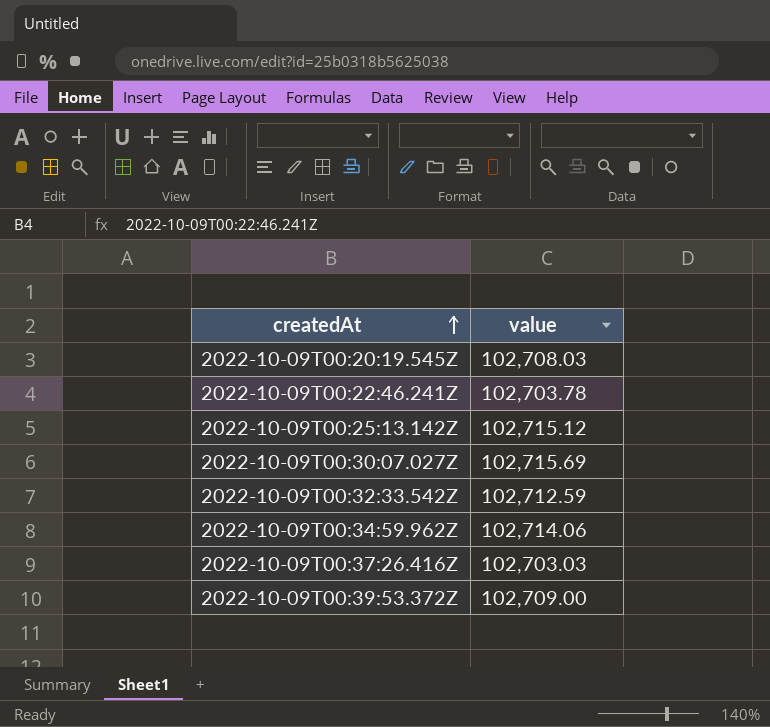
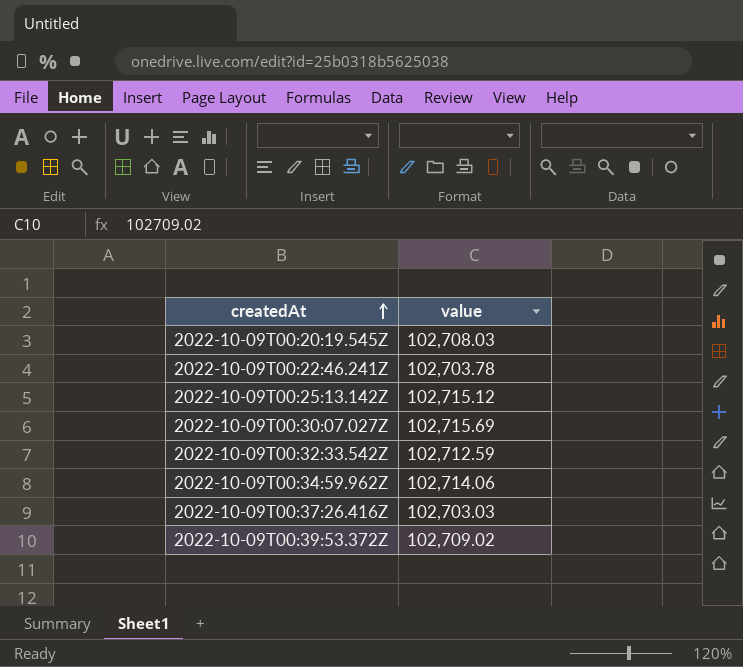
2022-10-09T00:39:53.372Z | value: 102,709.00 -> 102,709.02

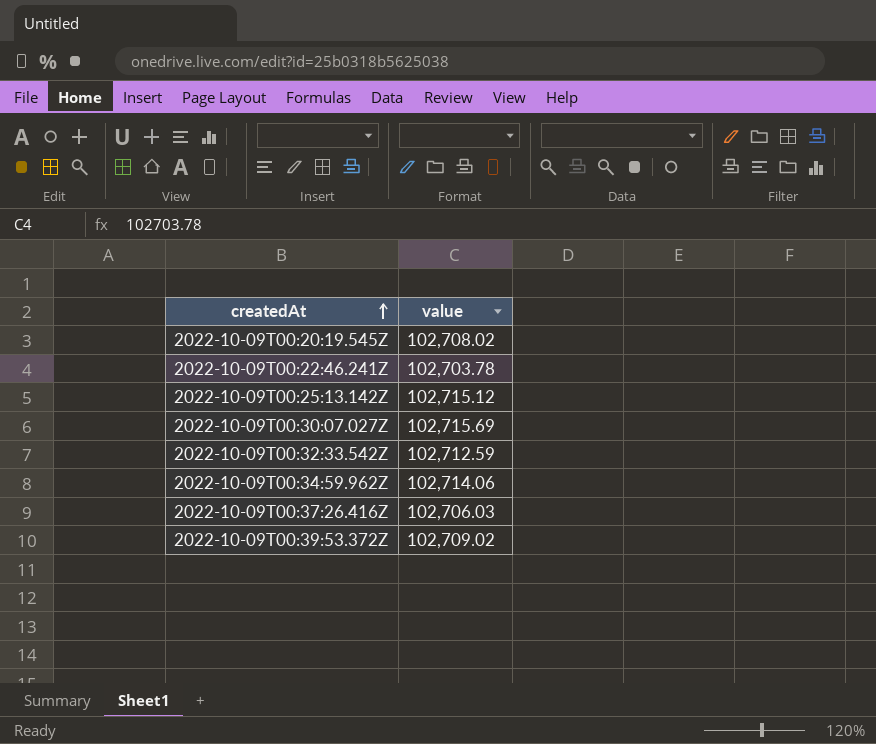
2022-10-09T00:20:19.545Z | value: 102,708.03 -> 102,708.02
2022-10-09T00:37:26.416Z | value: 102,703.03 -> 102,706.03

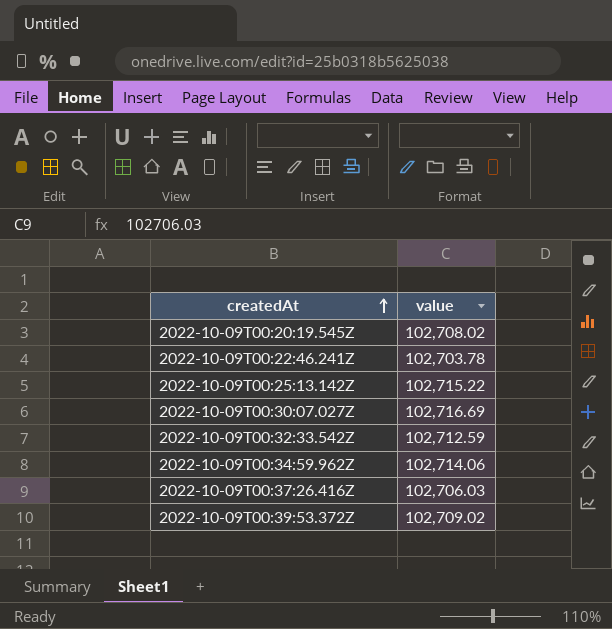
2022-10-09T00:25:13.142Z | value: 102,715.12 -> 102,715.22
2022-10-09T00:30:07.027Z | value: 102,715.69 -> 102,716.69

